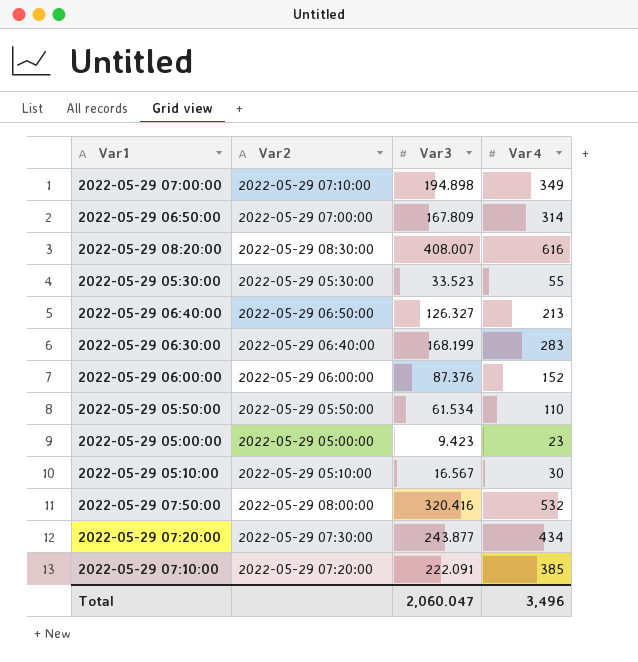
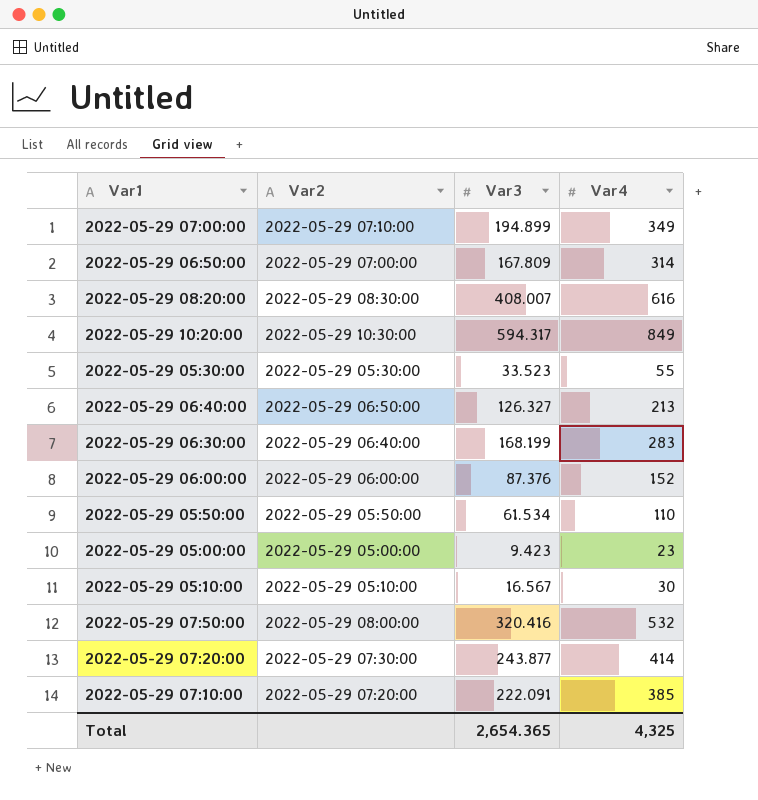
2022-05-29 07:00:00 | Var3: 194.898 -> 194.899
row 2022-05-29 10:20:00: none -> 2022-05-29 10:30:00 | 594.317 | 849
2022-05-29 07:20:00 | Var4: 434 -> 414
Total | Var3: 2,060.047 -> 2,654.365
Total | Var4: 3,496 -> 4,325

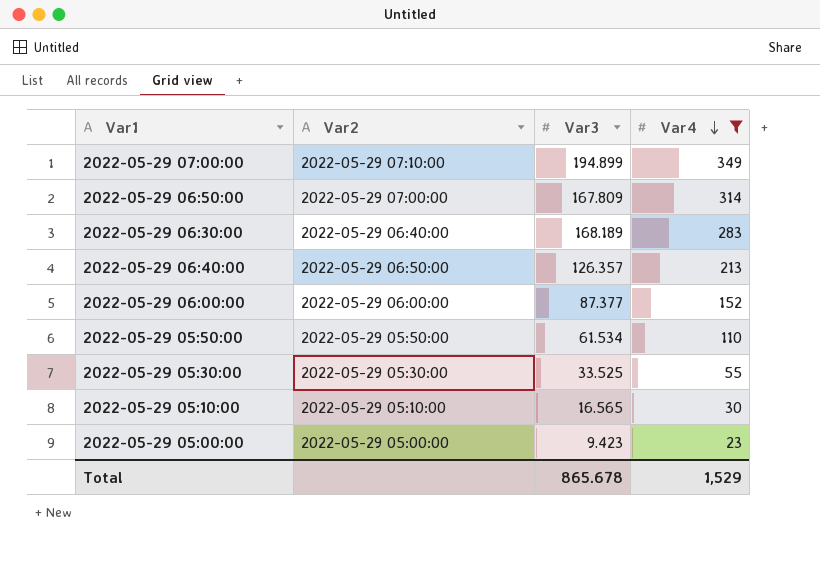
filter: none -> Var4 <= 349
row order: none -> Var4 descending
2022-05-29 06:30:00 | Var3: 168.199 -> 168.189
2022-05-29 06:40:00 | Var3: 126.327 -> 126.357
2022-05-29 06:00:00 | Var3: 87.376 -> 87.377
2022-05-29 05:30:00 | Var3: 33.523 -> 33.525
2022-05-29 05:10:00 | Var3: 16.567 -> 16.565
Total | Var3: 2,654.365 -> 865.678
Total | Var4: 4,325 -> 1,529

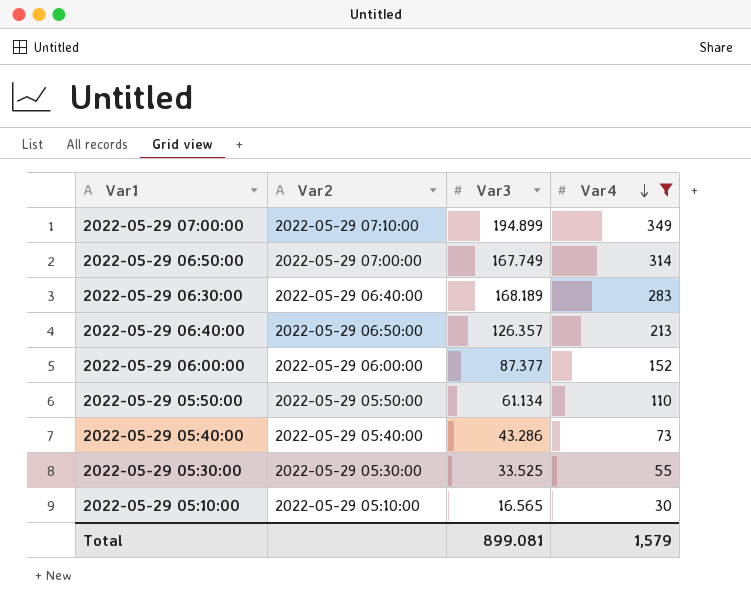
row 2022-05-29 05:00:00: 2022-05-29 05:00:00 | 9.423 | 23 -> none
2022-05-29 06:50:00 | Var3: 167.809 -> 167.749
2022-05-29 05:50:00 | Var3: 61.534 -> 61.134
row 2022-05-29 05:40:00: none -> 2022-05-29 05:40:00 | 43.286 | 73
Total | Var3: 865.678 -> 899.081
Total | Var4: 1,529 -> 1,579

